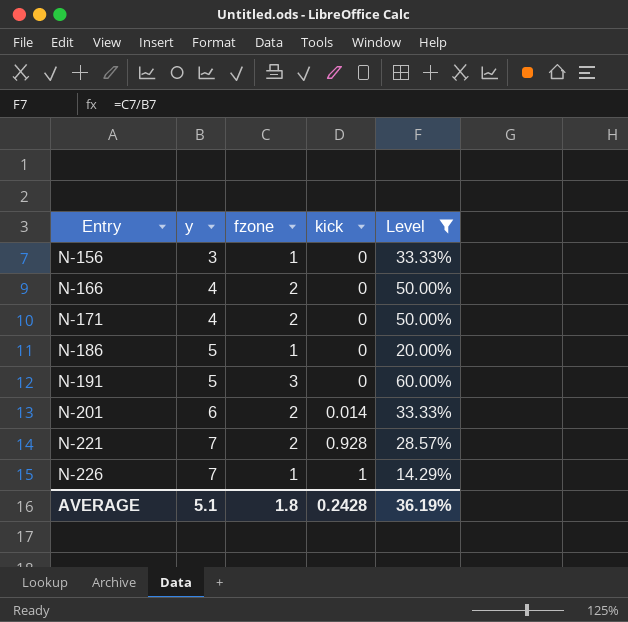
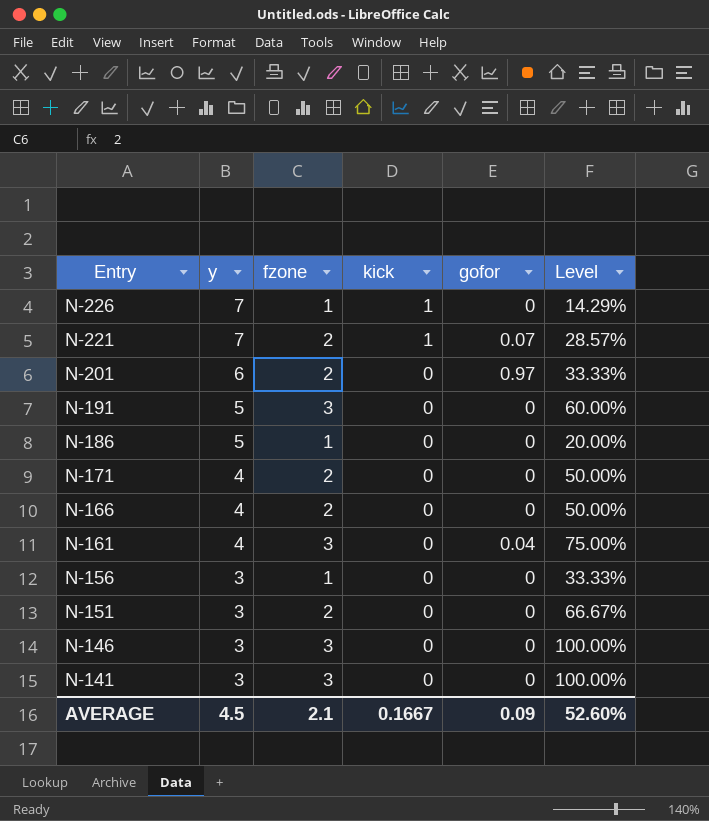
filter: Level <= 60.00% -> none
row order: Entry ascending -> Entry descending
column gofor | position: none -> 5
N-221 | kick: 0.928 -> 1
N-201 | kick: 0.014 -> 0
AVERAGE | y: 5.1 -> 4.5
AVERAGE | fzone: 1.8 -> 2.1
AVERAGE | kick: 0.2428 -> 0.1667
AVERAGE | Level: 36.19% -> 52.60%

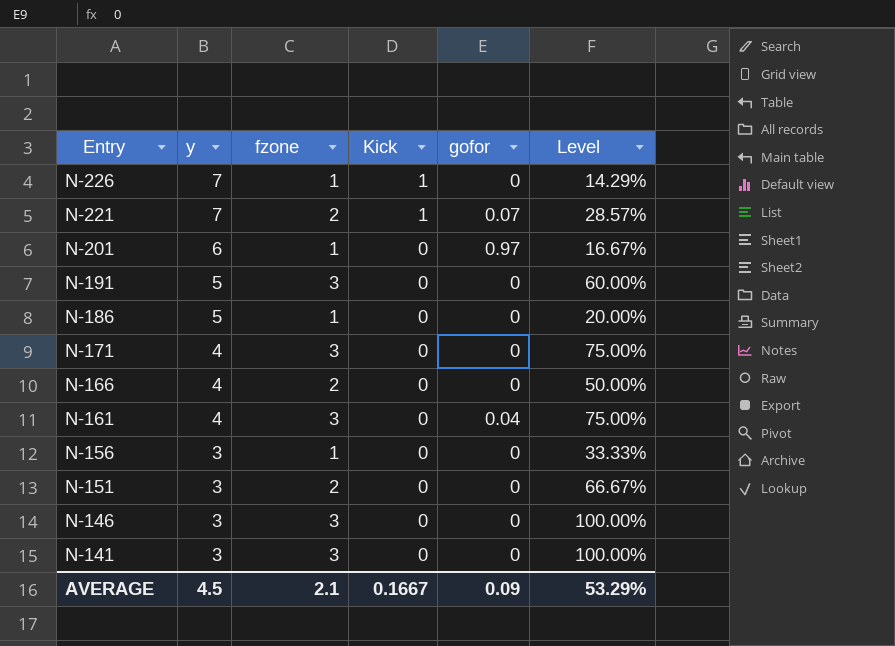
column name: kick -> Kick
N-201 | fzone: 2 -> 1
N-201 | Level: 33.33% -> 16.67%
N-171 | fzone: 2 -> 3
N-171 | Level: 50.00% -> 75.00%
AVERAGE | Level: 52.60% -> 53.29%

